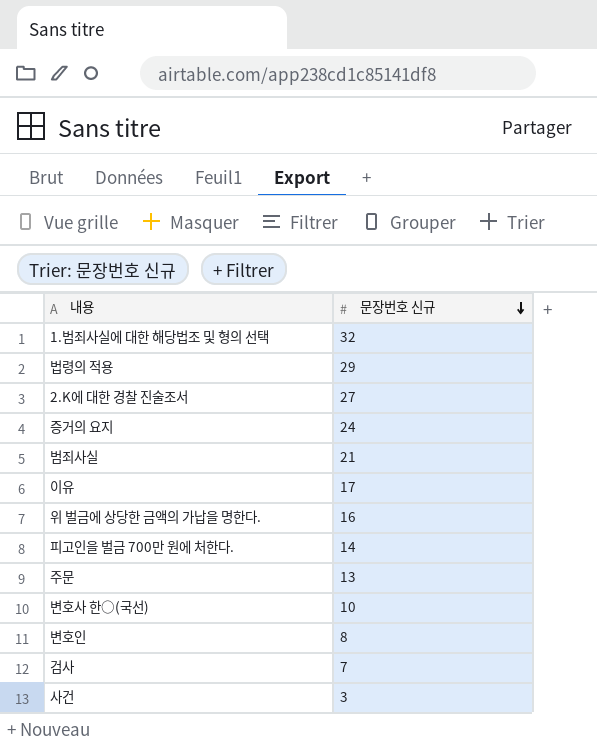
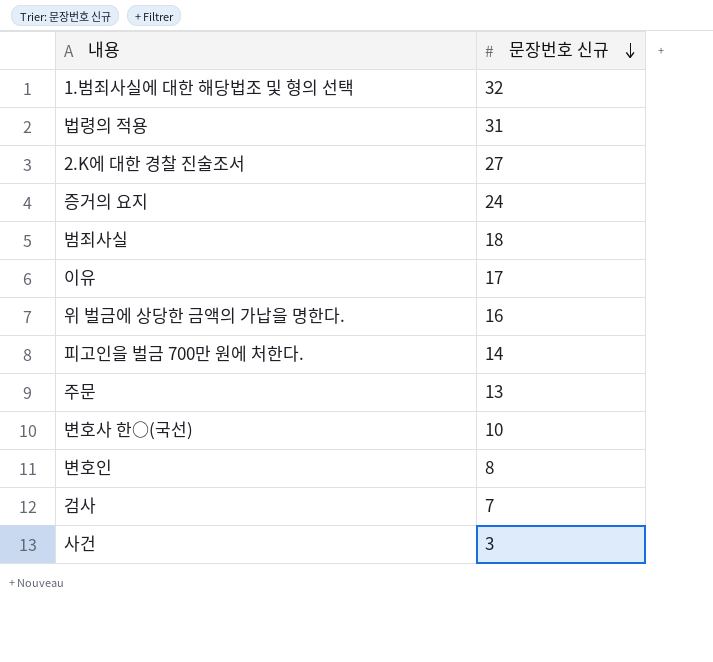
법령의 적용 | 문장번호 신규: 29 -> 31
범죄사실 | 문장번호 신규: 21 -> 18

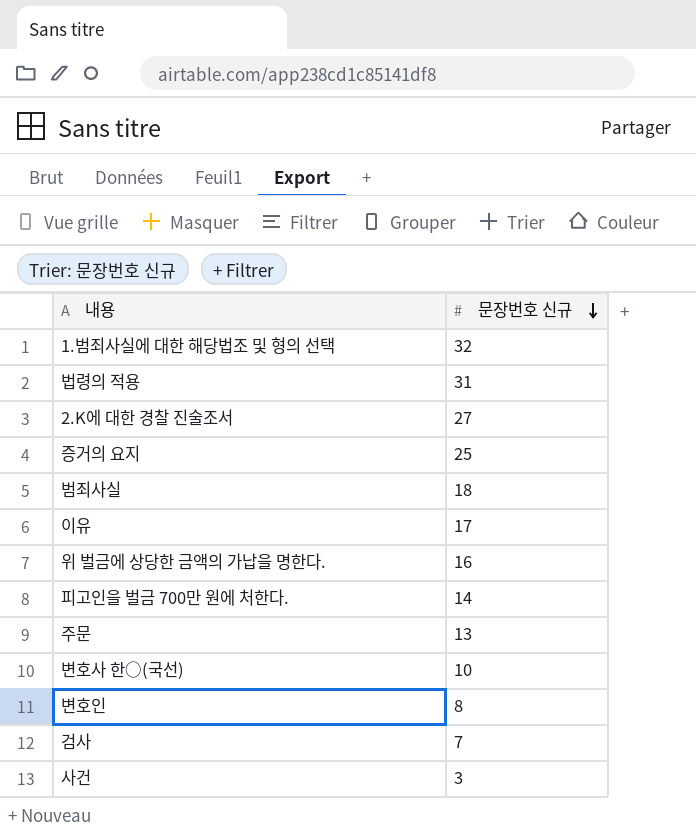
증거의 요지 | 문장번호 신규: 24 -> 25

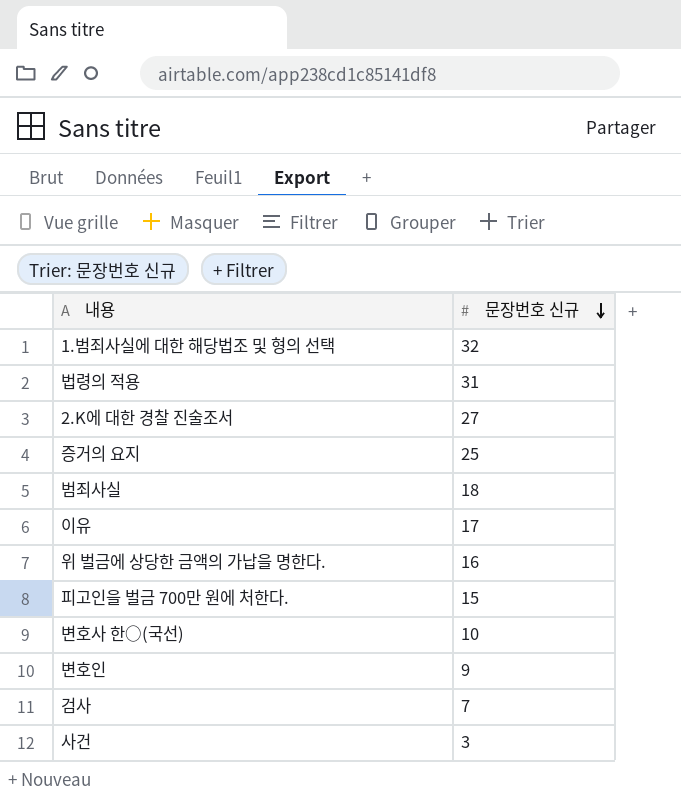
row 주문: 13 -> none
피고인을 벌금 700만 원에 처한다. | 문장번호 신규: 14 -> 15
변호인 | 문장번호 신규: 8 -> 9

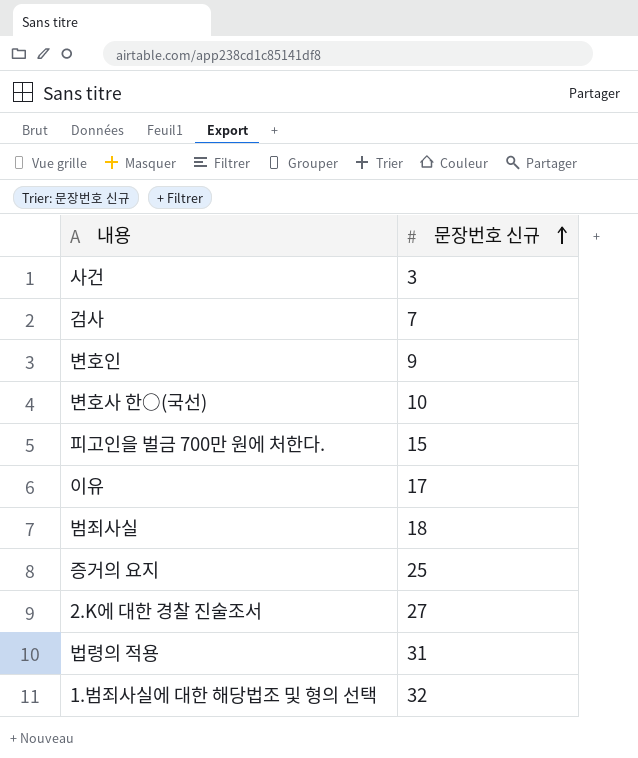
row order: 문장번호 신규 descending -> 문장번호 신규 ascending
row 위 벌금에 상당한 금액의 가납을 명한다.: 16 -> none

